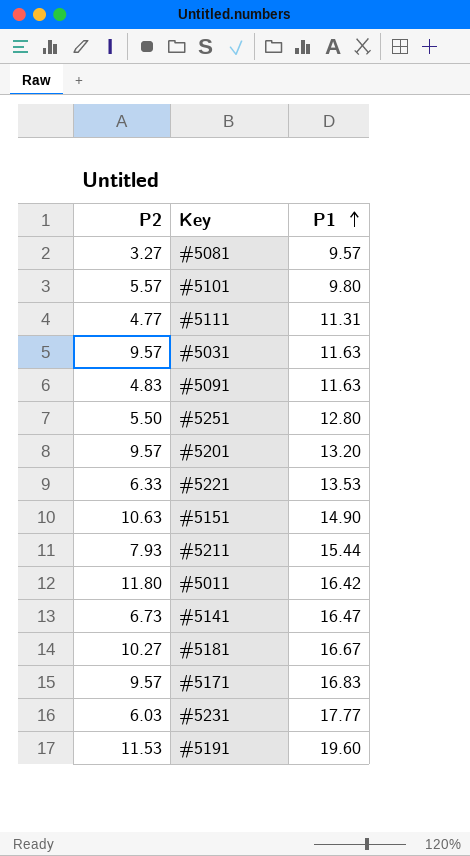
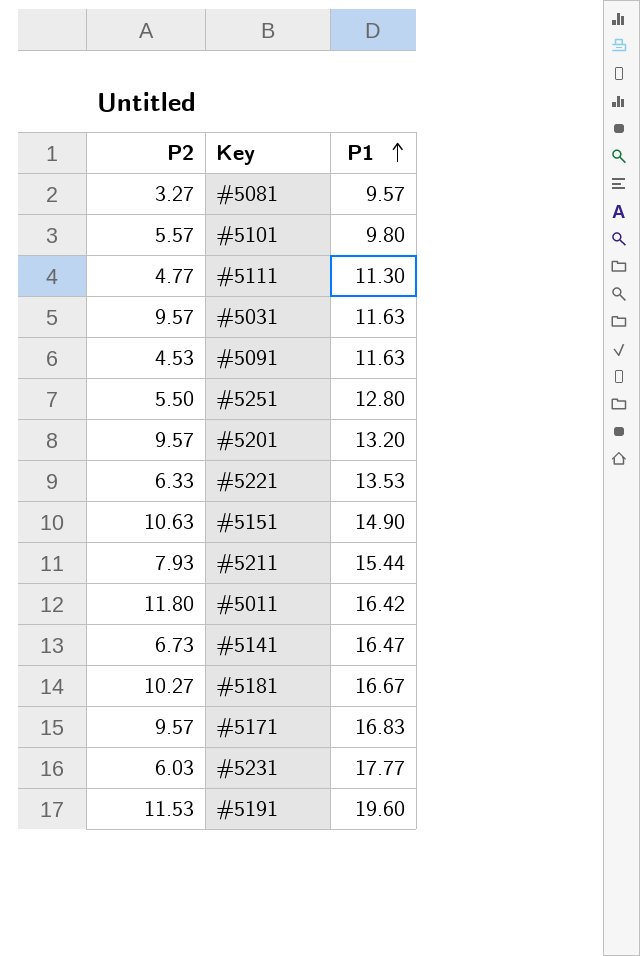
#5111 | P1: 11.31 -> 11.30
#5091 | P2: 4.83 -> 4.53

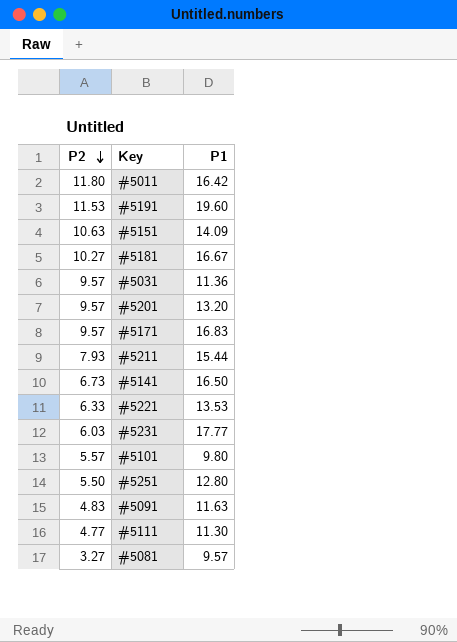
row order: P1 ascending -> P2 descending
#5151 | P1: 14.90 -> 14.09
#5031 | P1: 11.63 -> 11.36
#5141 | P1: 16.47 -> 16.50
#5091 | P2: 4.53 -> 4.83

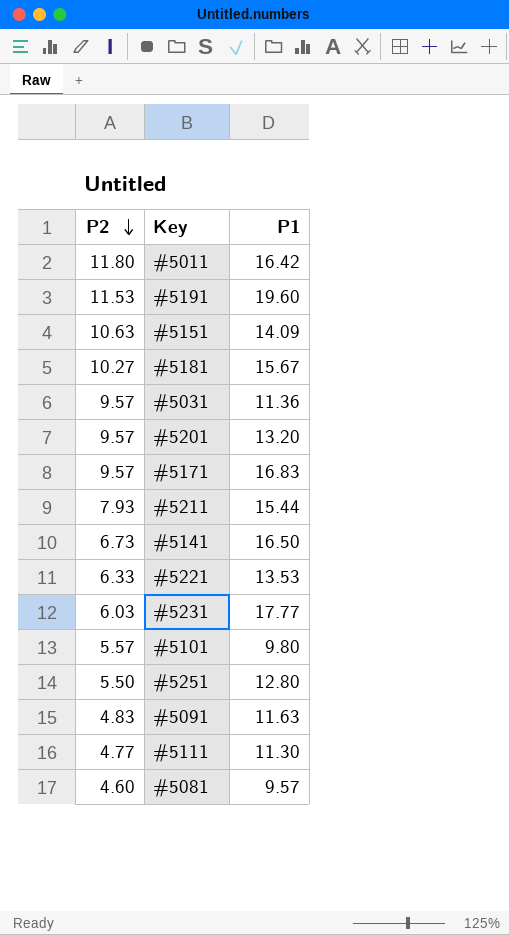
#5181 | P1: 16.67 -> 15.67
#5081 | P2: 3.27 -> 4.60

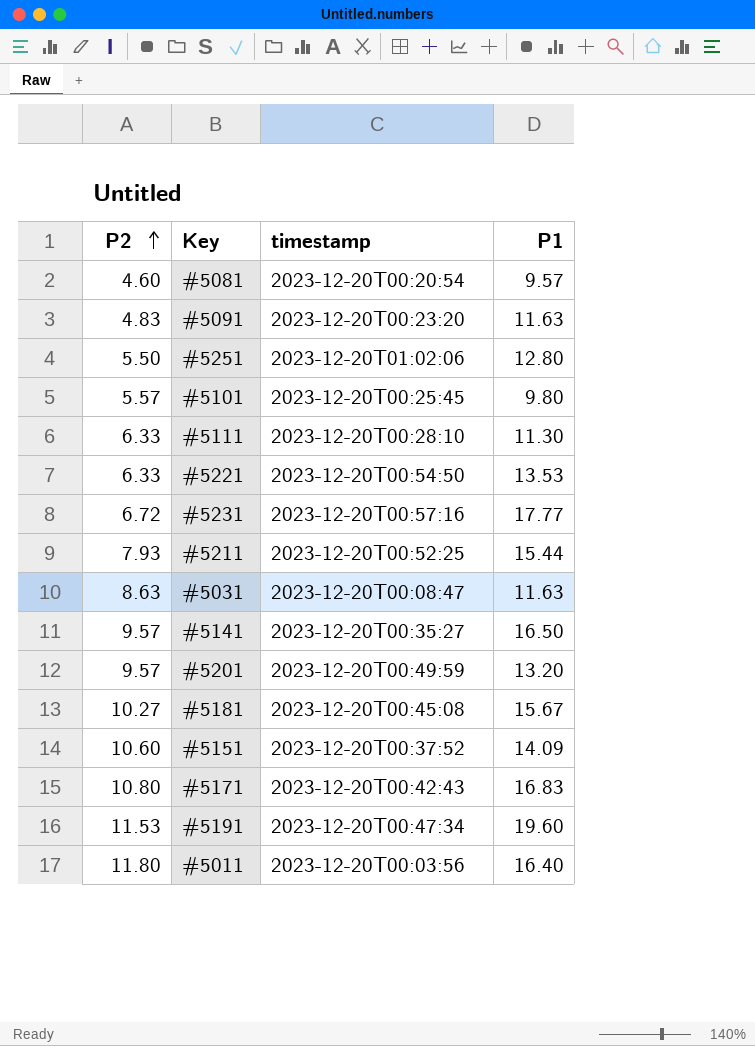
row order: P2 descending -> P2 ascending
column timestamp | position: none -> 3
#5111 | P2: 4.77 -> 6.33
#5231 | P2: 6.03 -> 6.72
#5031 | P2: 9.57 -> 8.63
#5031 | P1: 11.36 -> 11.63
#5141 | P2: 6.73 -> 9.57
#5151 | P2: 10.63 -> 10.60
#5171 | P2: 9.57 -> 10.80
#5011 | P1: 16.42 -> 16.40

